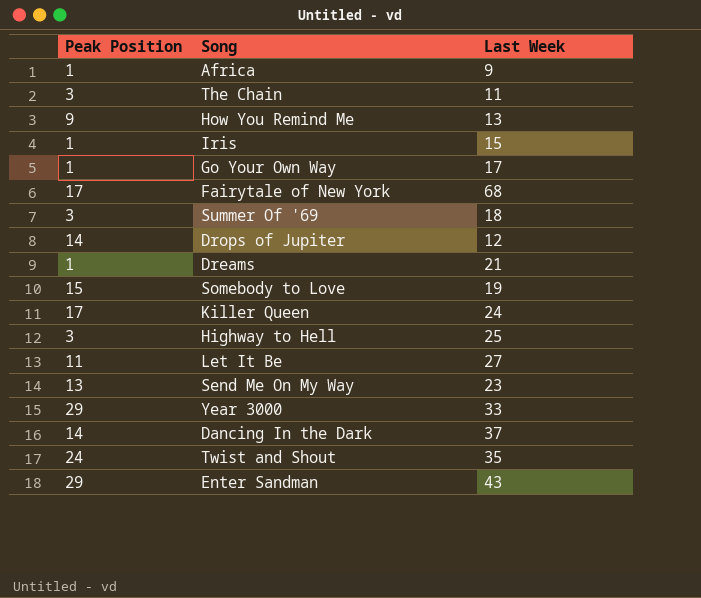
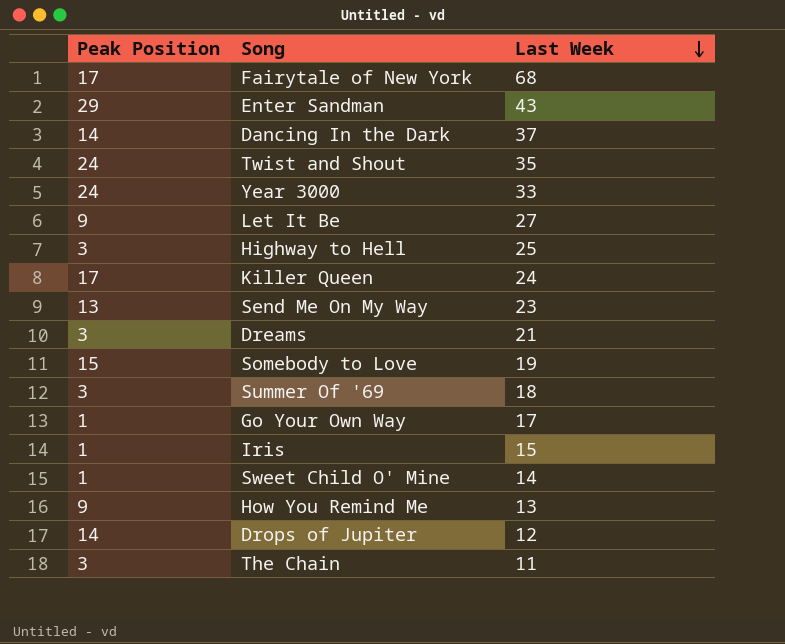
row order: none -> Last Week descending
row Africa: 1 | 9 -> none
Year 3000 | Peak Position: 29 -> 24
Let It Be | Peak Position: 11 -> 9
Dreams | Peak Position: 1 -> 3
row Sweet Child O' Mine: none -> 1 | 14

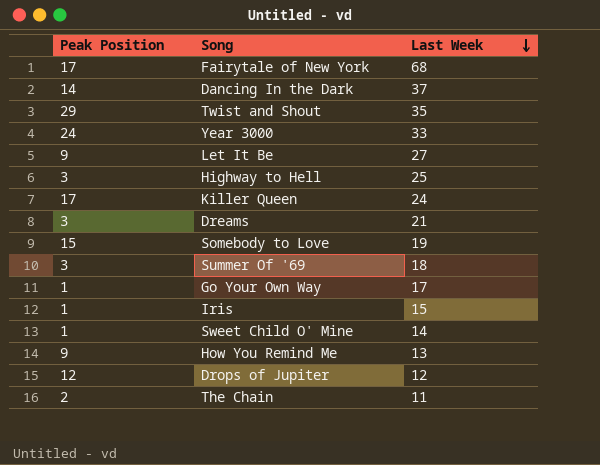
row Enter Sandman: 29 | 43 -> none
row Send Me On My Way: 13 | 23 -> none
Twist and Shout | Peak Position: 24 -> 29
Drops of Jupiter | Peak Position: 14 -> 12
The Chain | Peak Position: 3 -> 2

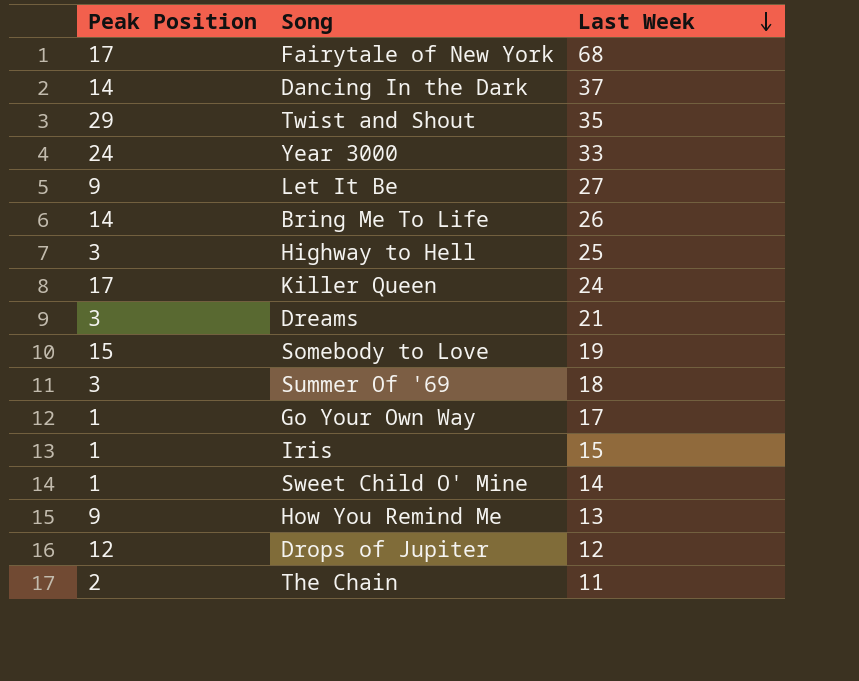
row Bring Me To Life: none -> 14 | 26

